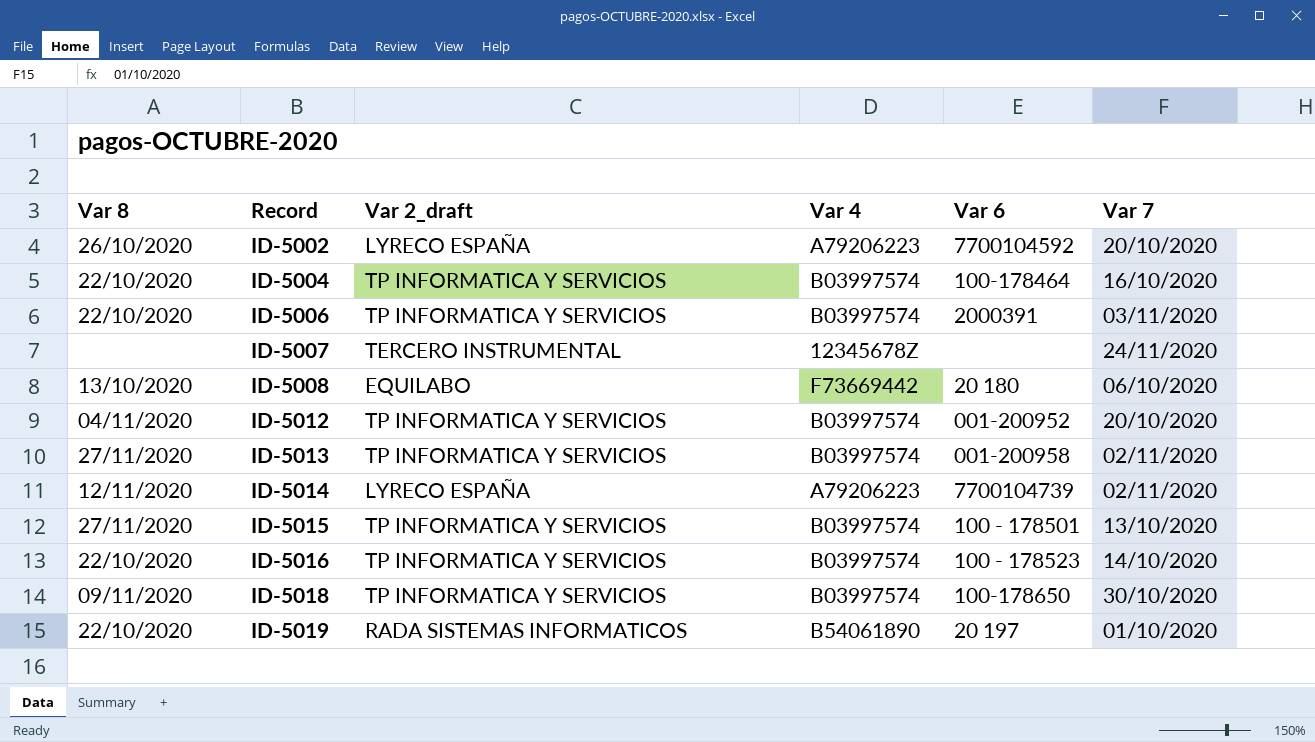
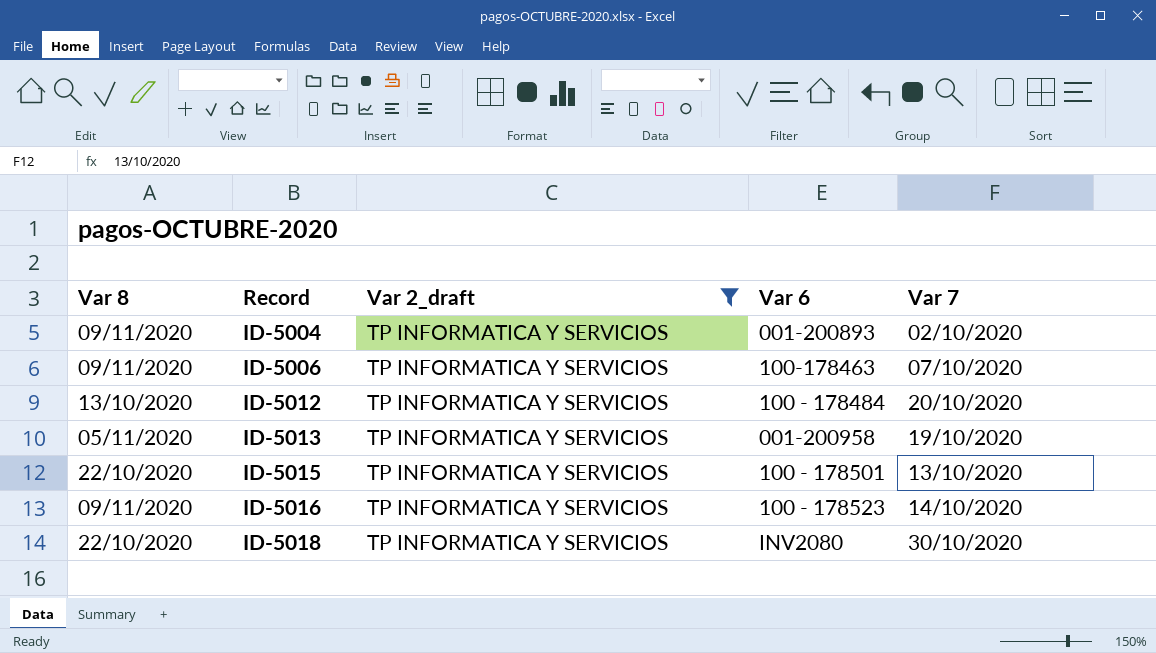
filter: none -> Var 2_draft = TP INFORMATICA Y SERVICIOS
column Var 4 | position: 4 -> none
ID-5004 | Var 8: 22/10/2020 -> 09/11/2020
ID-5004 | Var 6: 100-178464 -> 001-200893
ID-5004 | Var 7: 16/10/2020 -> 02/10/2020
ID-5006 | Var 8: 22/10/2020 -> 09/11/2020
ID-5006 | Var 6: 2000391 -> 100-178463
ID-5006 | Var 7: 03/11/2020 -> 07/10/2020
ID-5012 | Var 8: 04/11/2020 -> 13/10/2020
ID-5012 | Var 6: 001-200952 -> 100 - 178484
ID-5013 | Var 8: 27/11/2020 -> 05/11/2020
ID-5013 | Var 7: 02/11/2020 -> 19/10/2020
ID-5015 | Var 8: 27/11/2020 -> 22/10/2020
ID-5016 | Var 8: 22/10/2020 -> 09/11/2020
ID-5018 | Var 8: 09/11/2020 -> 22/10/2020
ID-5018 | Var 6: 100-178650 -> INV2080

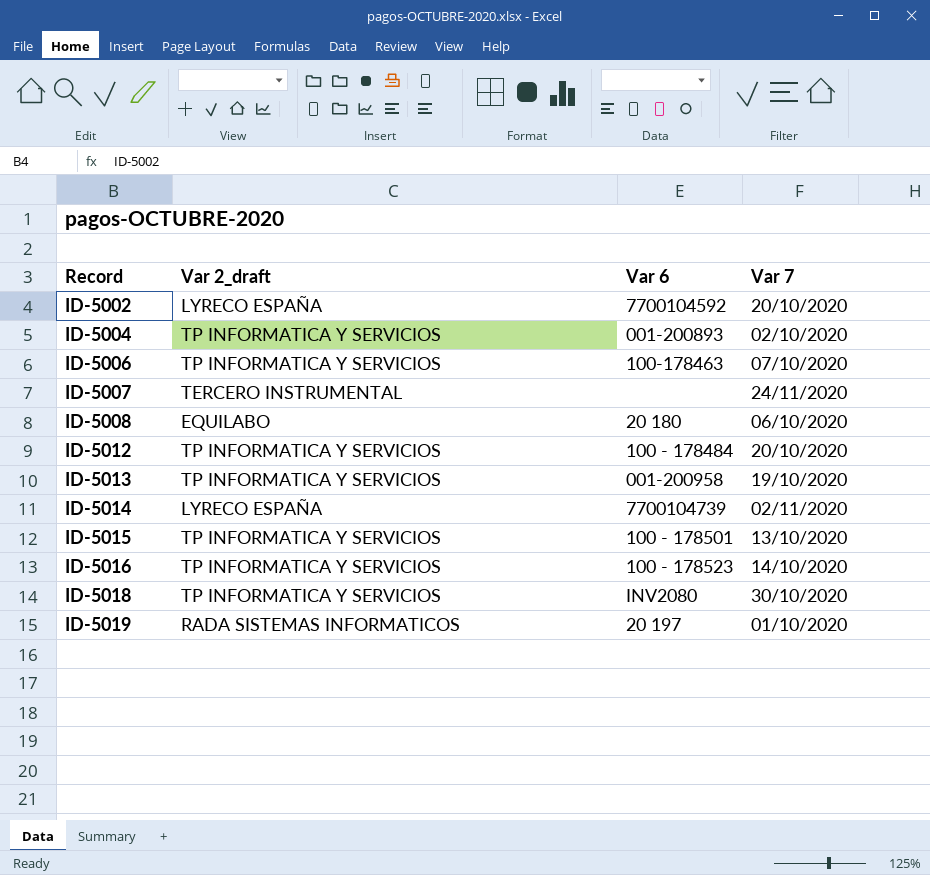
filter: Var 2_draft = TP INFORMATICA Y SERVICIOS -> none
column Var 8 | position: 1 -> none

